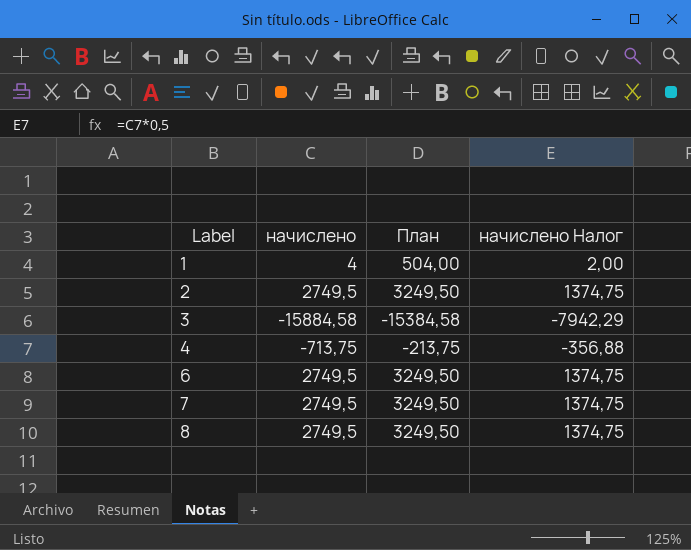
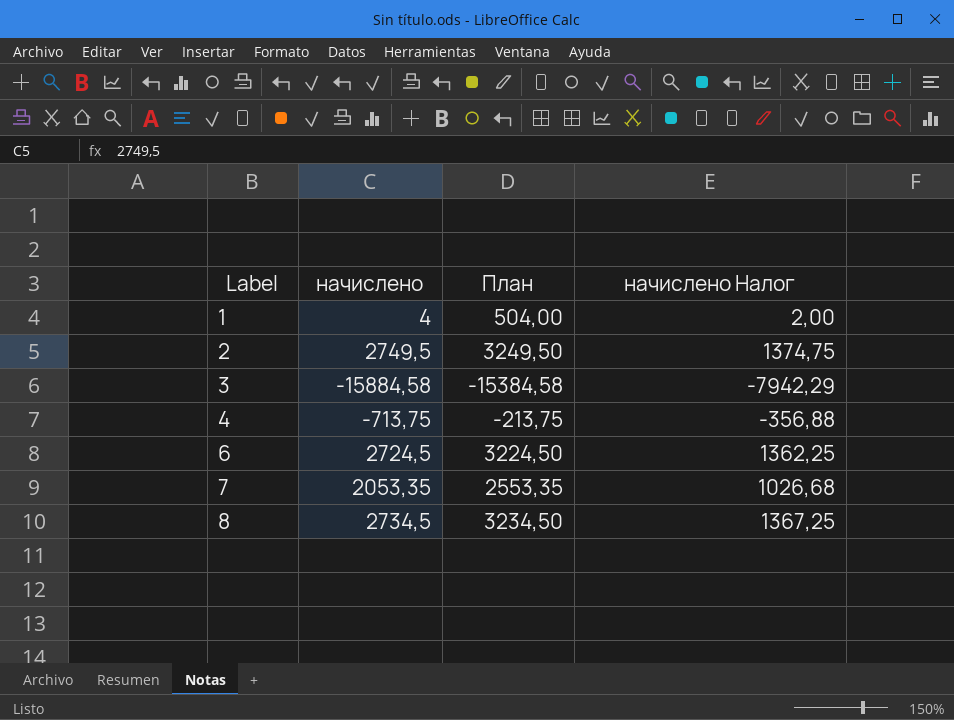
6 | начислено: 2749,5 -> 2724,5
6 | План: 3249,50 -> 3224,50
6 | начислено Налог: 1374,75 -> 1362,25
7 | начислено: 2749,5 -> 2053,35
7 | План: 3249,50 -> 2553,35
7 | начислено Налог: 1374,75 -> 1026,68
8 | начислено: 2749,5 -> 2734,5
8 | План: 3249,50 -> 3234,50
8 | начислено Налог: 1374,75 -> 1367,25

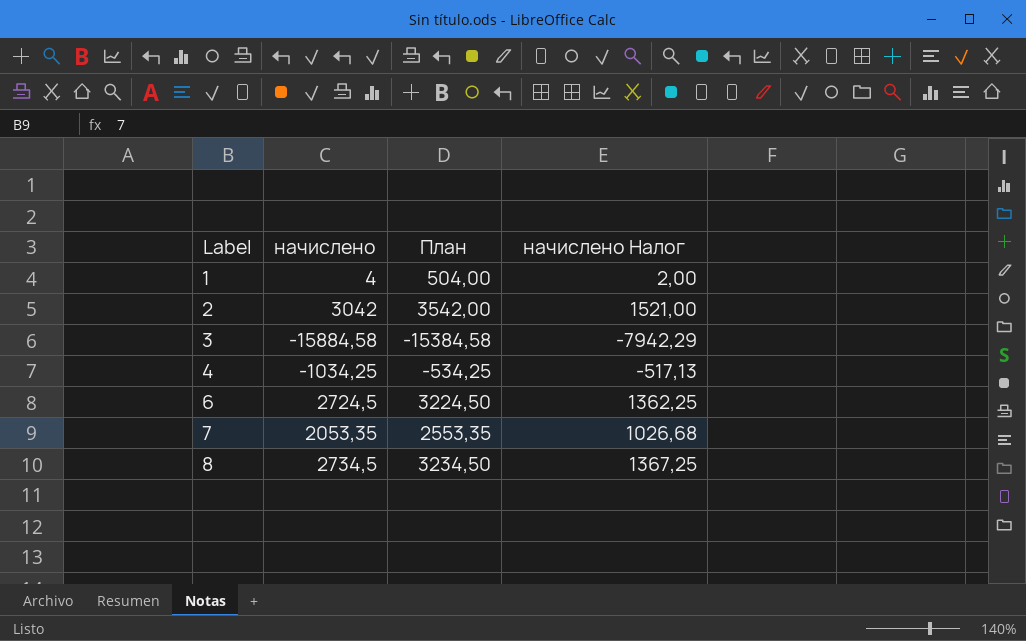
2 | начислено: 2749,5 -> 3042
2 | План: 3249,50 -> 3542,00
2 | начислено Налог: 1374,75 -> 1521,00
4 | начислено: -713,75 -> -1034,25
4 | План: -213,75 -> -534,25
4 | начислено Налог: -356,88 -> -517,13

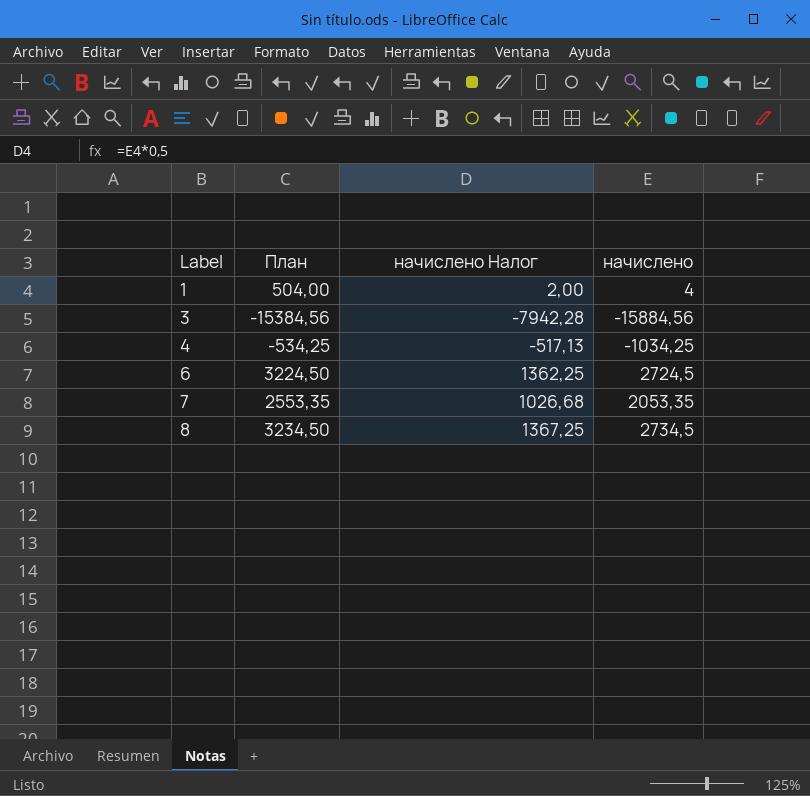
column начислено | position: 2 -> 4
row 2: 3042 | 3542,00 | 1521,00 -> none
3 | План: -15384,58 -> -15384,56
3 | начислено Налог: -7942,29 -> -7942,28
3 | начислено: -15884,58 -> -15884,56

